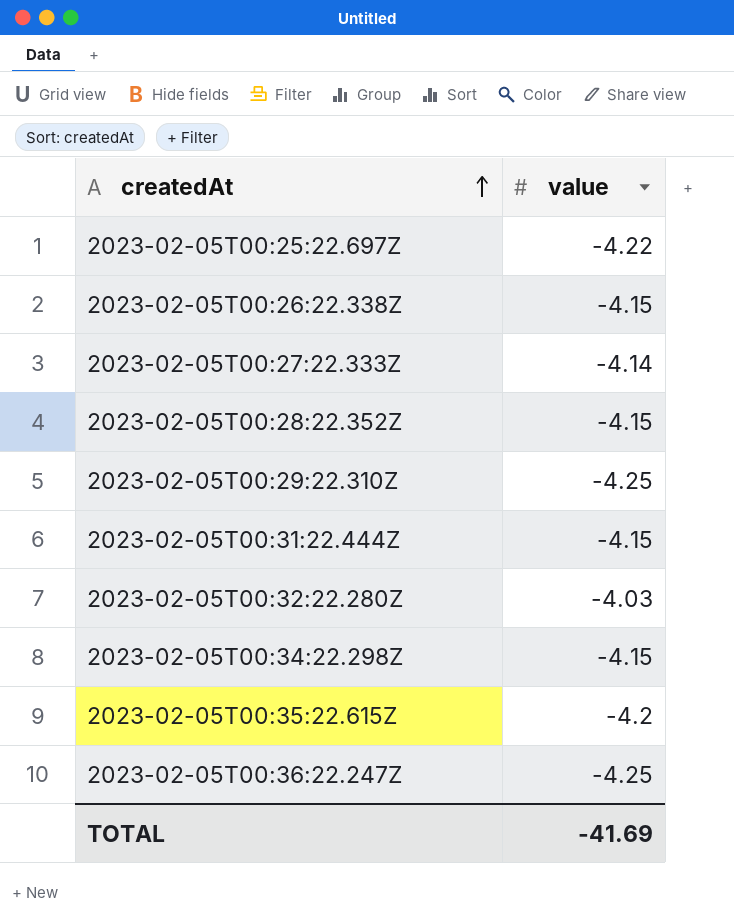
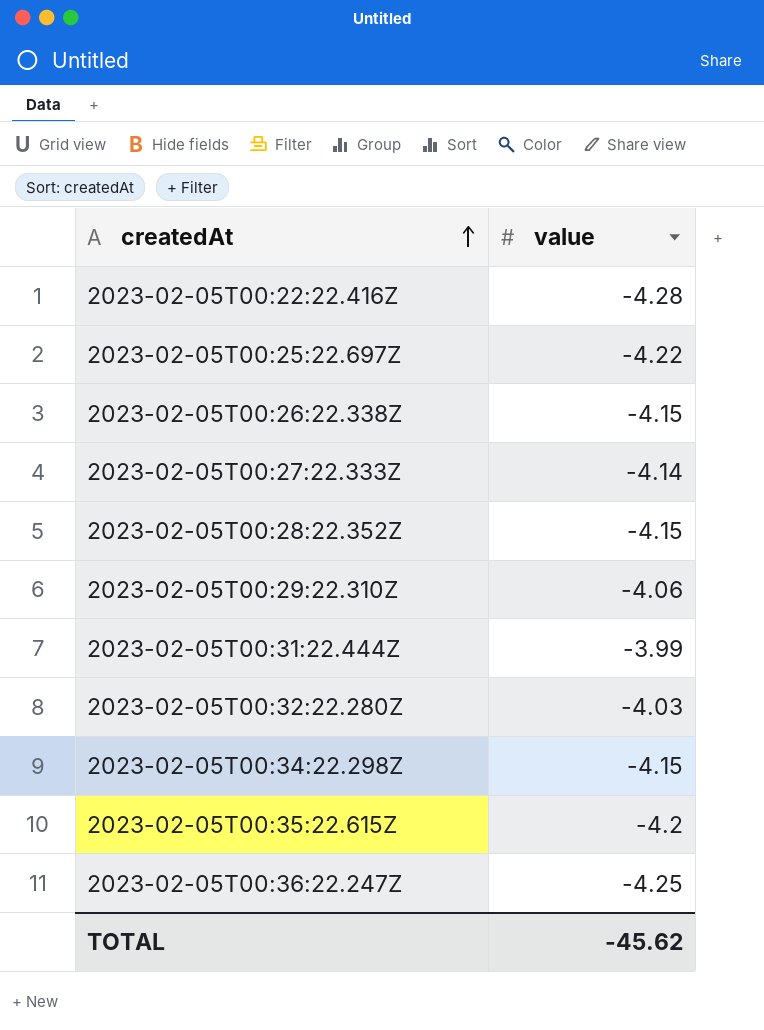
row 2023-02-05T00:22:22.416Z: none -> -4.28
2023-02-05T00:29:22.310Z | value: -4.25 -> -4.06
2023-02-05T00:31:22.444Z | value: -4.15 -> -3.99
TOTAL | value: -41.69 -> -45.62

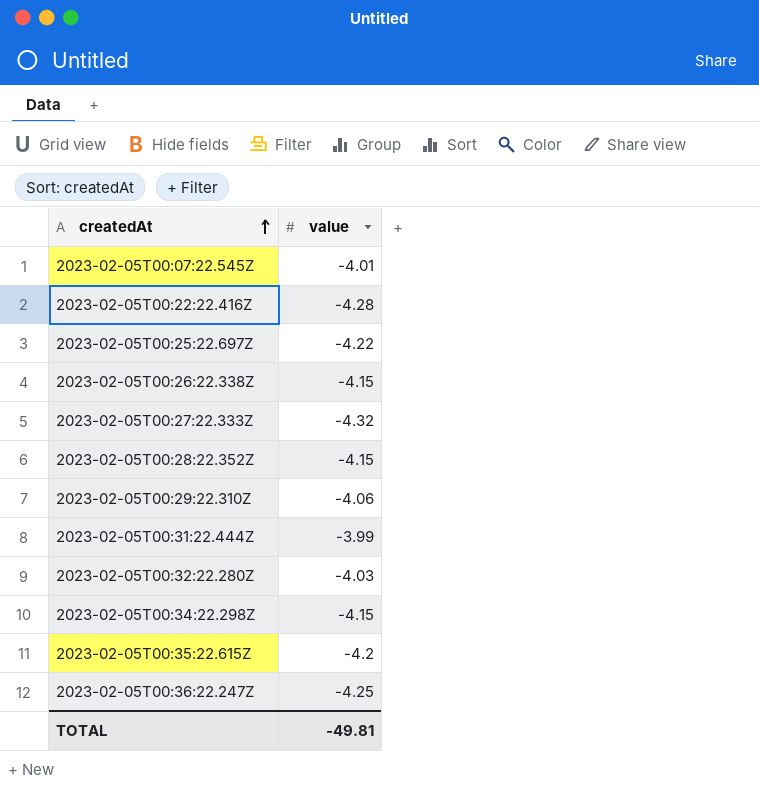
row 2023-02-05T00:07:22.545Z: none -> -4.01
2023-02-05T00:27:22.333Z | value: -4.14 -> -4.32
TOTAL | value: -45.62 -> -49.81

